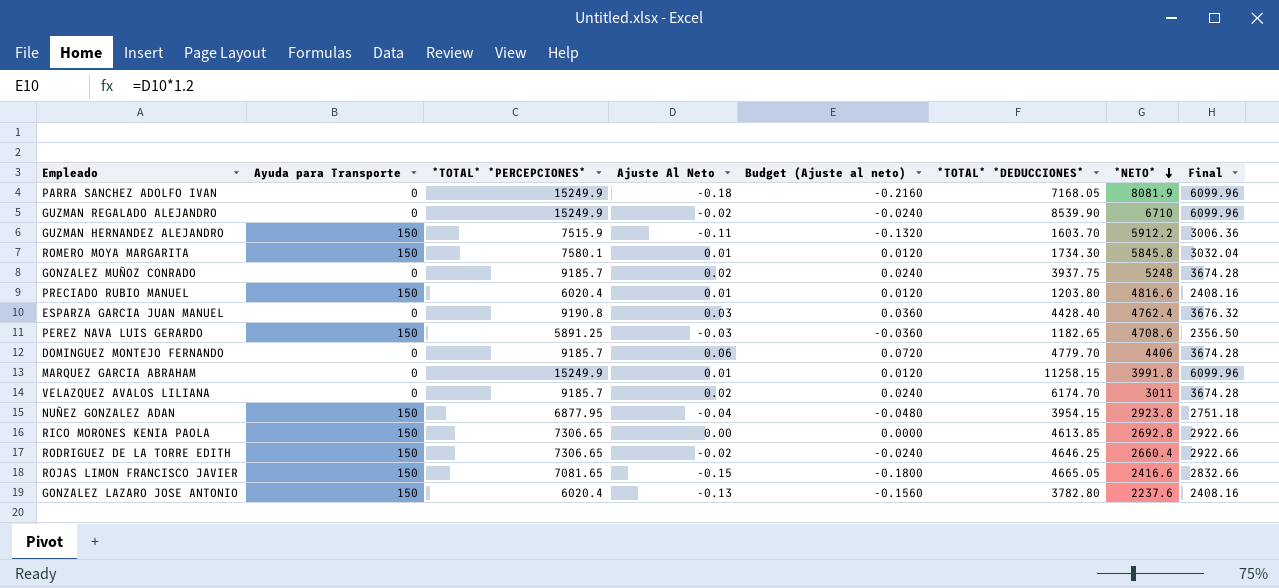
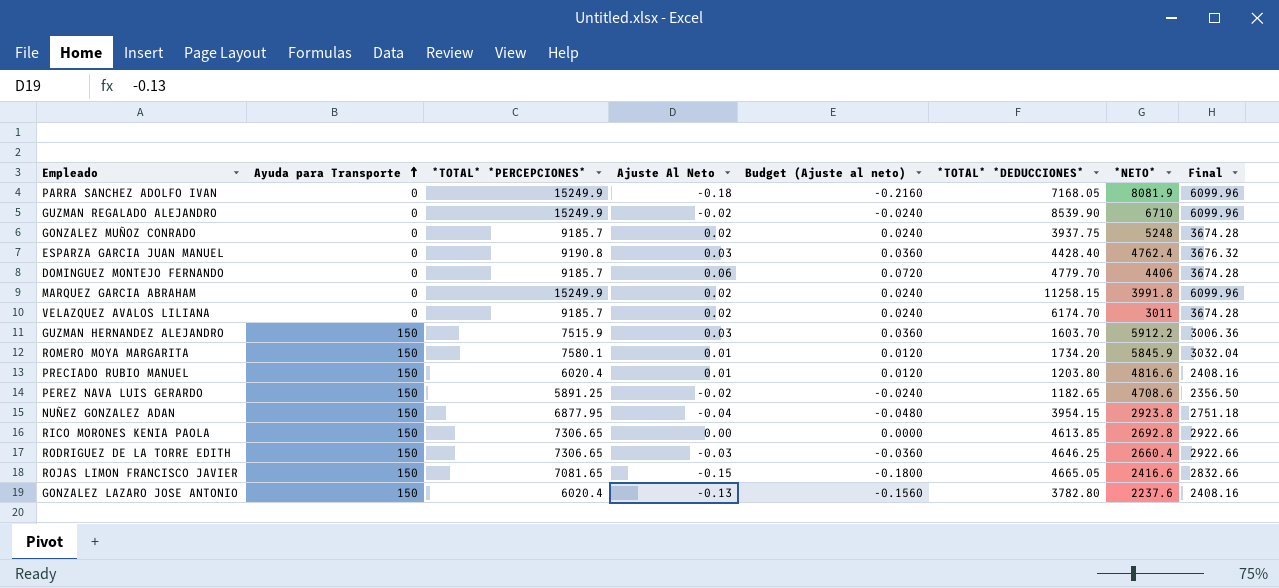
row order: *NETO* descending -> Ayuda para Transporte ascending
MARQUEZ GARCIA ABRAHAM | Ajuste Al Neto: 0.01 -> 0.02
MARQUEZ GARCIA ABRAHAM | Budget (Ajuste al neto): 0.0120 -> 0.0240
GUZMAN HERNANDEZ ALEJANDRO | Ajuste Al Neto: -0.11 -> 0.03
GUZMAN HERNANDEZ ALEJANDRO | Budget (Ajuste al neto): -0.1320 -> 0.0360
ROMERO MOYA MARGARITA | *TOTAL* *DEDUCCIONES*: 1734.30 -> 1734.20
ROMERO MOYA MARGARITA | *NETO*: 5845.8 -> 5845.9
PEREZ NAVA LUIS GERARDO | Ajuste Al Neto: -0.03 -> -0.02
PEREZ NAVA LUIS GERARDO | Budget (Ajuste al neto): -0.0360 -> -0.0240
RODRIGUEZ DE LA TORRE EDITH | Ajuste Al Neto: -0.02 -> -0.03
RODRIGUEZ DE LA TORRE EDITH | Budget (Ajuste al neto): -0.0240 -> -0.0360

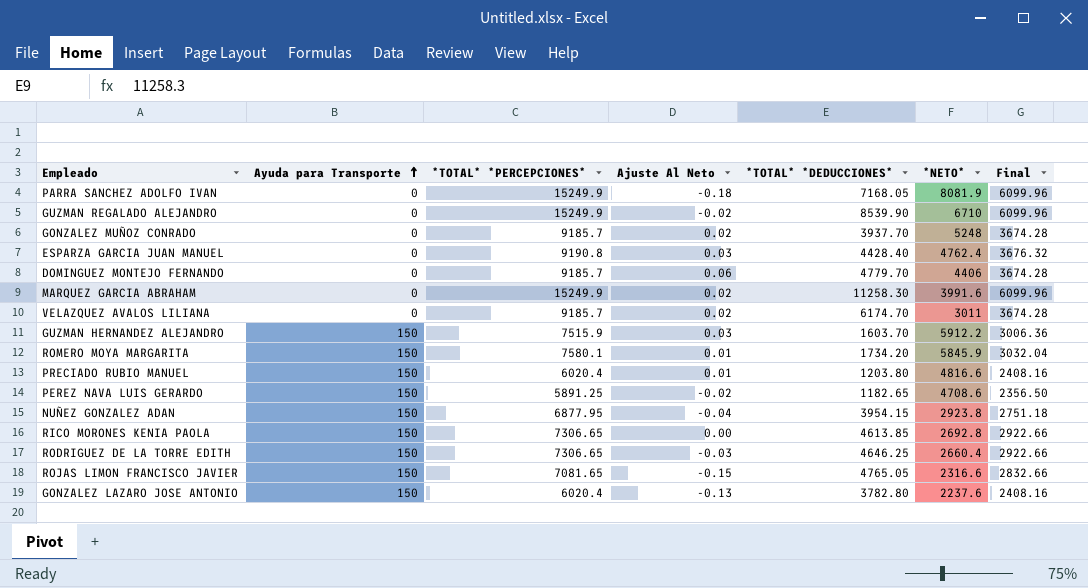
column Budget (Ajuste al neto) | formula: [Ajuste Al Neto] * 1.2 -> none
GONZALEZ MUÑOZ CONRADO | *TOTAL* *DEDUCCIONES*: 3937.75 -> 3937.70
MARQUEZ GARCIA ABRAHAM | *TOTAL* *DEDUCCIONES*: 11258.15 -> 11258.30
MARQUEZ GARCIA ABRAHAM | *NETO*: 3991.8 -> 3991.6
ROJAS LIMON FRANCISCO JAVIER | *TOTAL* *DEDUCCIONES*: 4665.05 -> 4765.05
ROJAS LIMON FRANCISCO JAVIER | *NETO*: 2416.6 -> 2316.6

